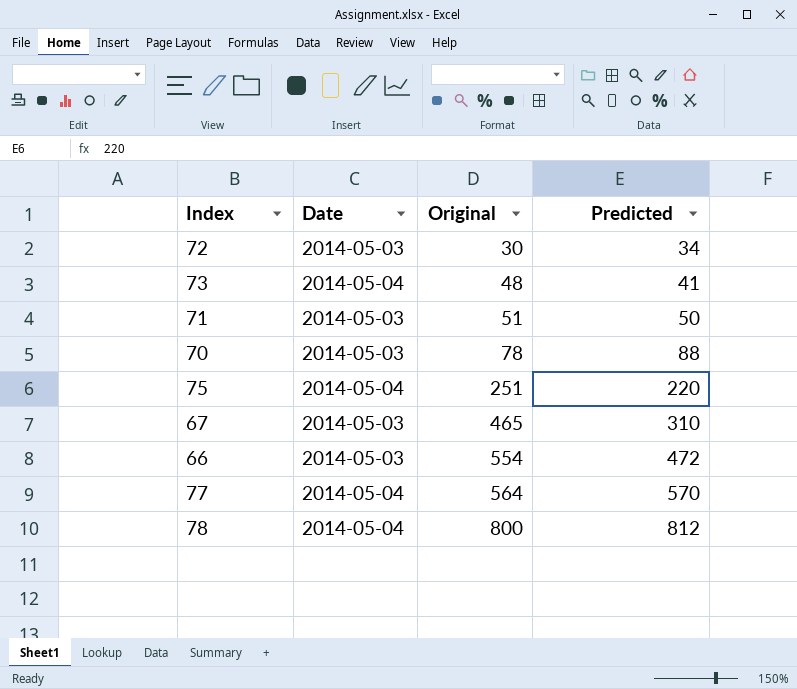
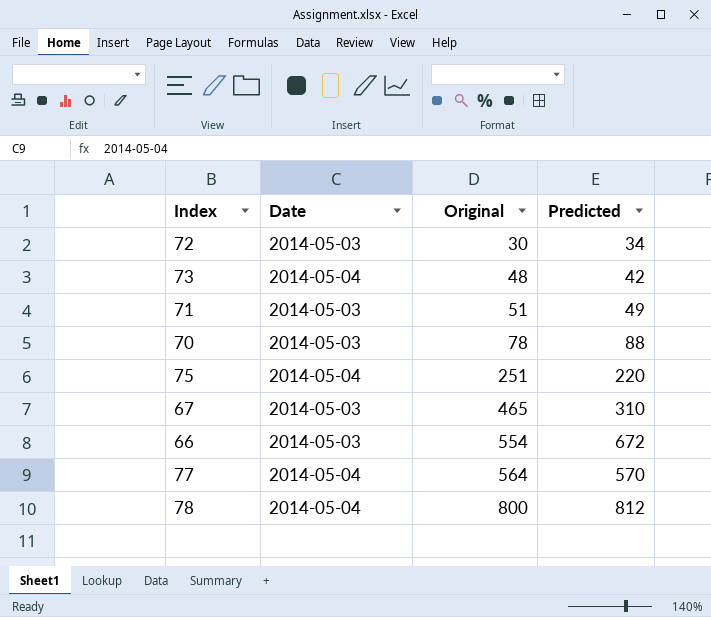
73 | Predicted: 41 -> 42
71 | Predicted: 50 -> 49
66 | Predicted: 472 -> 672

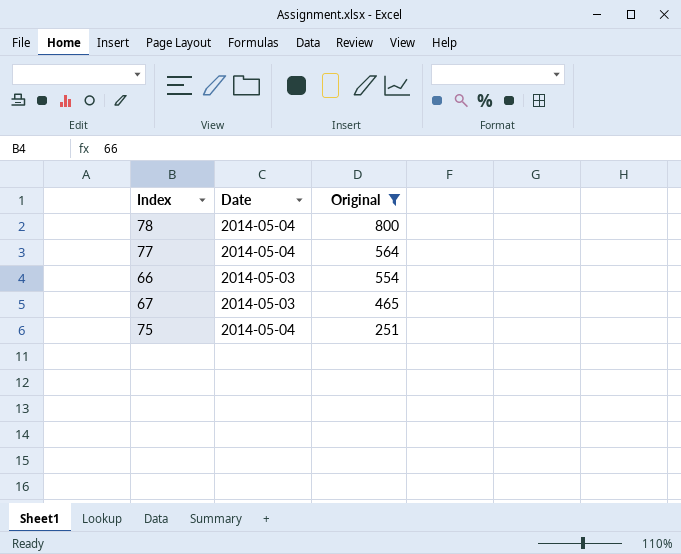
filter: none -> Original >= 251
row order: Original ascending -> Original descending
column Predicted | position: 4 -> none

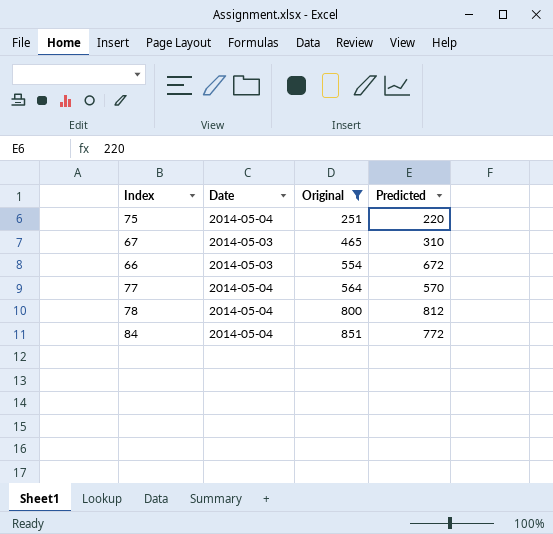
row order: Original descending -> Original ascending
column Predicted | position: none -> 4
row 84: none -> 2014-05-04 | 851 | 772

